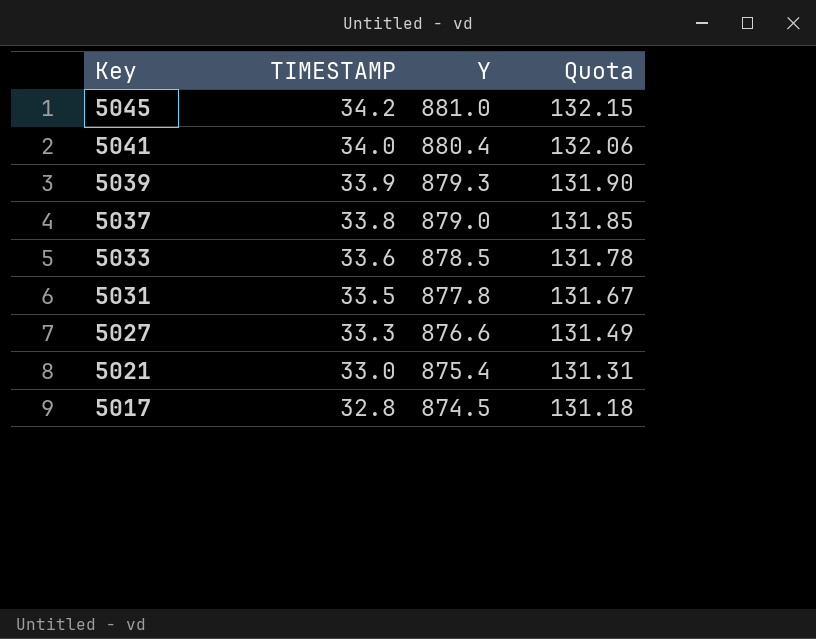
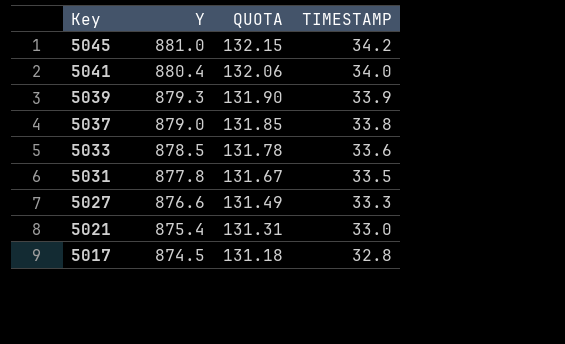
column name: Quota -> QUOTA
column TIMESTAMP | position: 2 -> 4

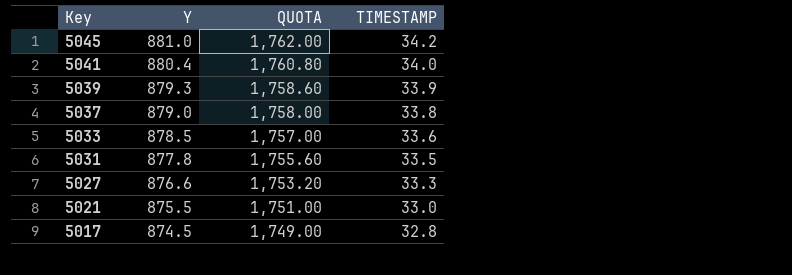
column QUOTA | formula: [Y] * 0.15 -> [Y] * 2
5021 | Y: 875.4 -> 875.5

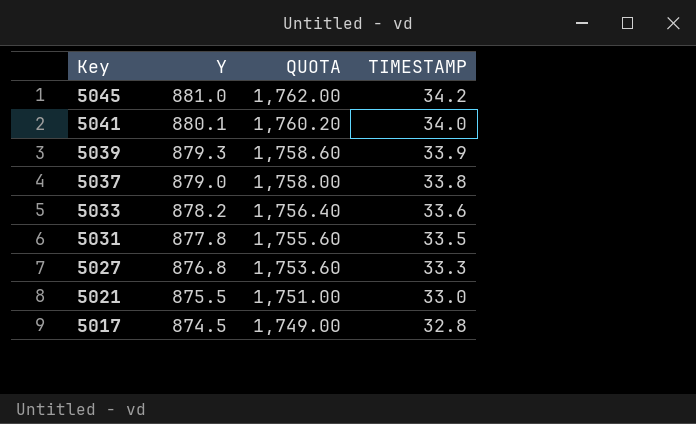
5041 | Y: 880.4 -> 880.1
5041 | QUOTA: 1,760.80 -> 1,760.20
5033 | Y: 878.5 -> 878.2
5033 | QUOTA: 1,757.00 -> 1,756.40
5027 | Y: 876.6 -> 876.8
5027 | QUOTA: 1,753.20 -> 1,753.60

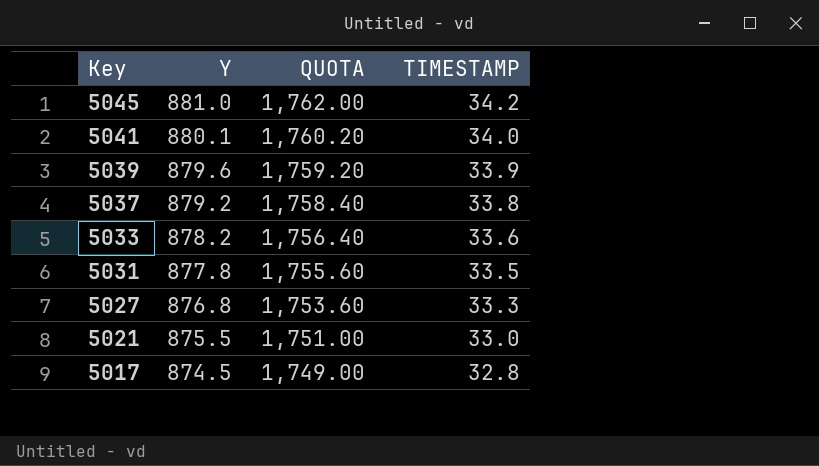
5039 | Y: 879.3 -> 879.6
5039 | QUOTA: 1,758.60 -> 1,759.20
5037 | Y: 879.0 -> 879.2
5037 | QUOTA: 1,758.00 -> 1,758.40

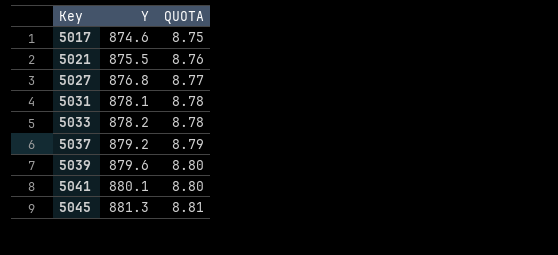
row order: Key descending -> Key ascending
column TIMESTAMP | position: 4 -> none
column QUOTA | formula: [Y] * 2 -> [Y] * 0.01
5017 | Y: 874.5 -> 874.6
5031 | Y: 877.8 -> 878.1
5045 | Y: 881.0 -> 881.3

